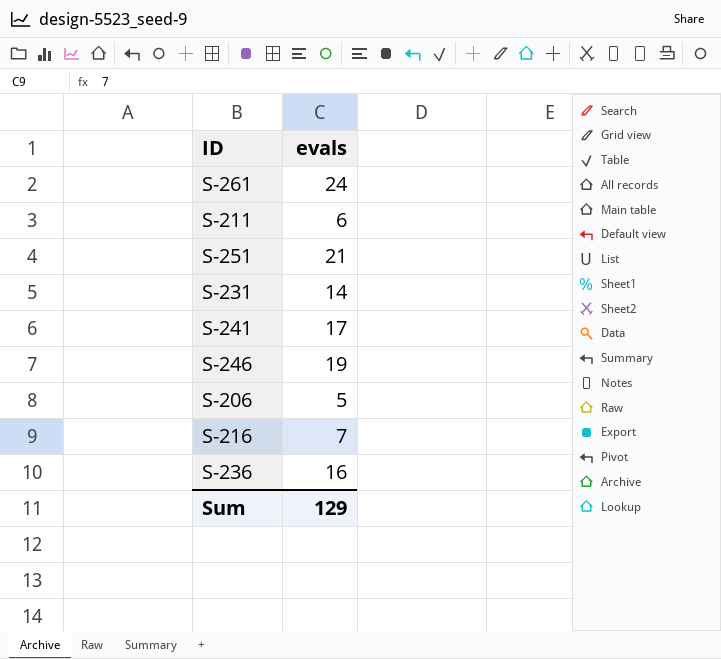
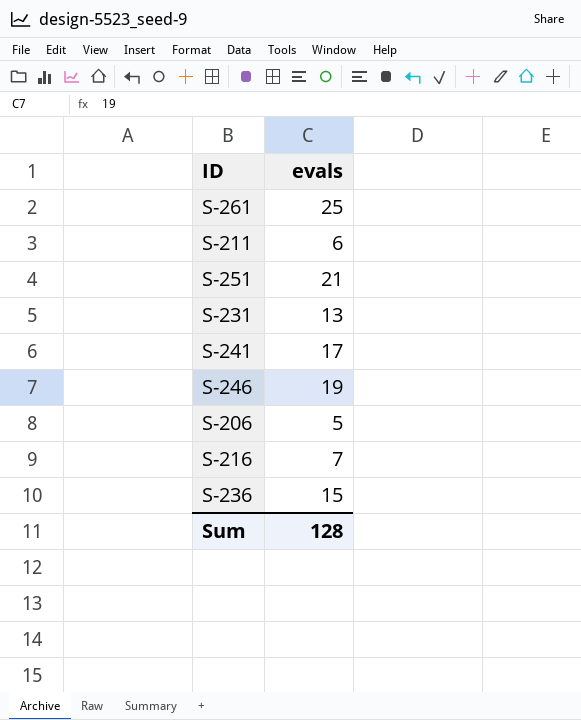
S-261 | evals: 24 -> 25
S-231 | evals: 14 -> 13
S-236 | evals: 16 -> 15
Sum | evals: 129 -> 128

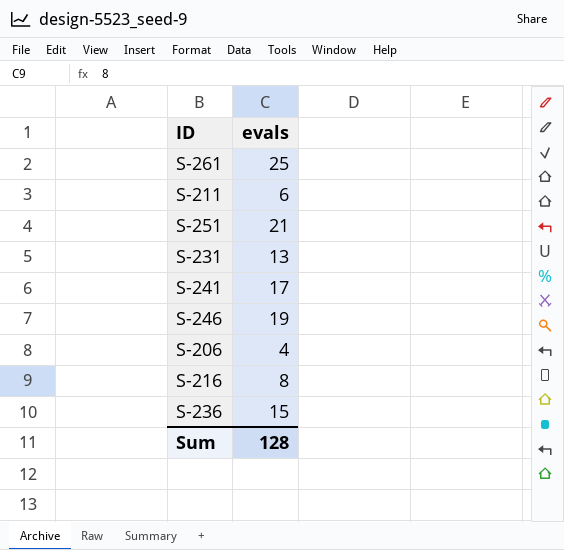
S-206 | evals: 5 -> 4
S-216 | evals: 7 -> 8

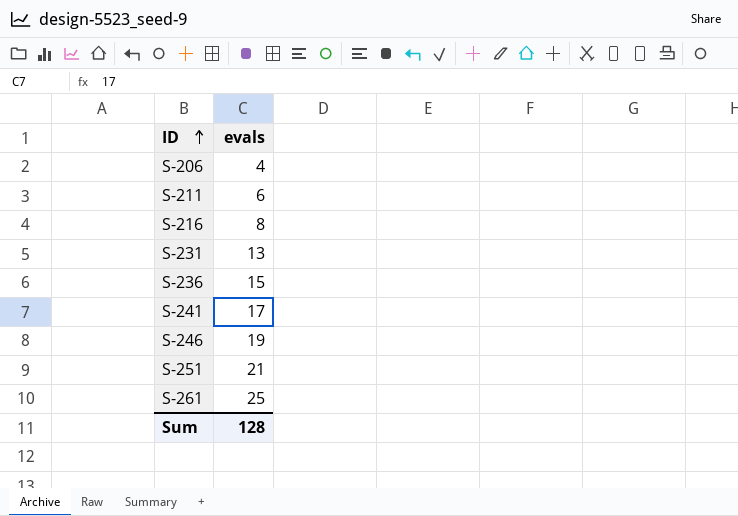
row order: none -> ID ascending

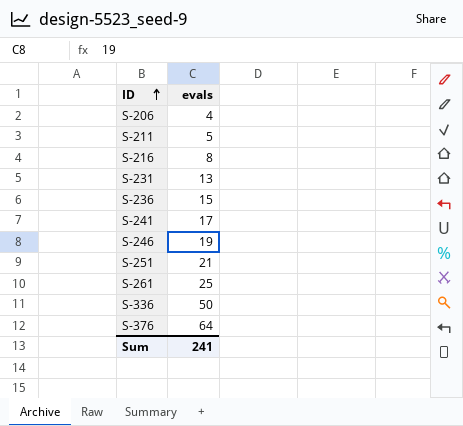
S-211 | evals: 6 -> 5
row S-336: none -> 50
row S-376: none -> 64
Sum | evals: 128 -> 241

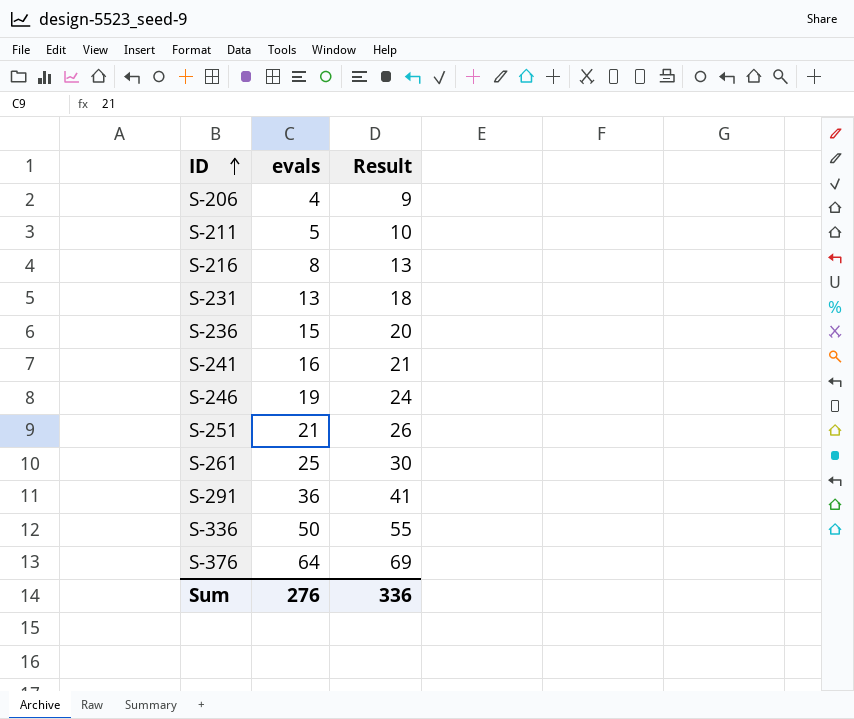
column Result | formula: none -> [evals] + 5
S-241 | evals: 17 -> 16
row S-291: none -> 36 | 41
Sum | evals: 241 -> 276

